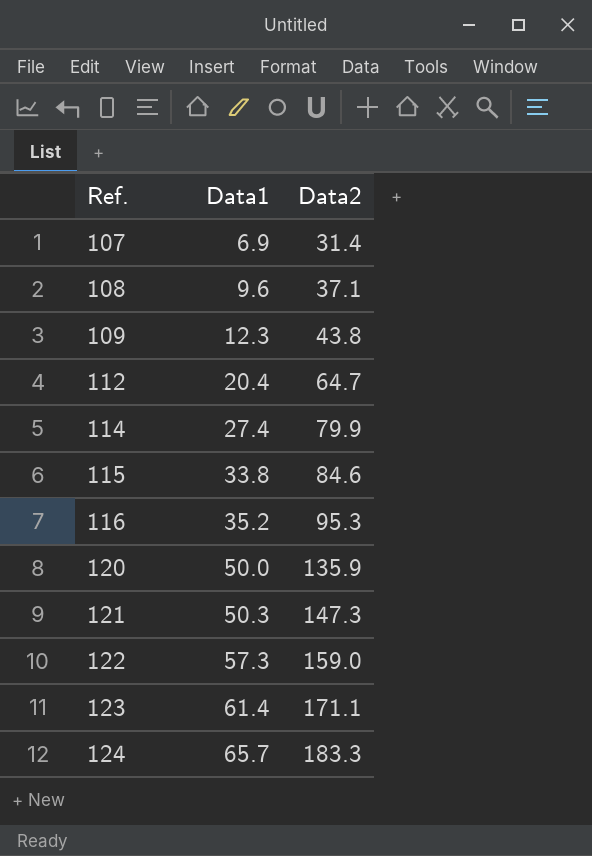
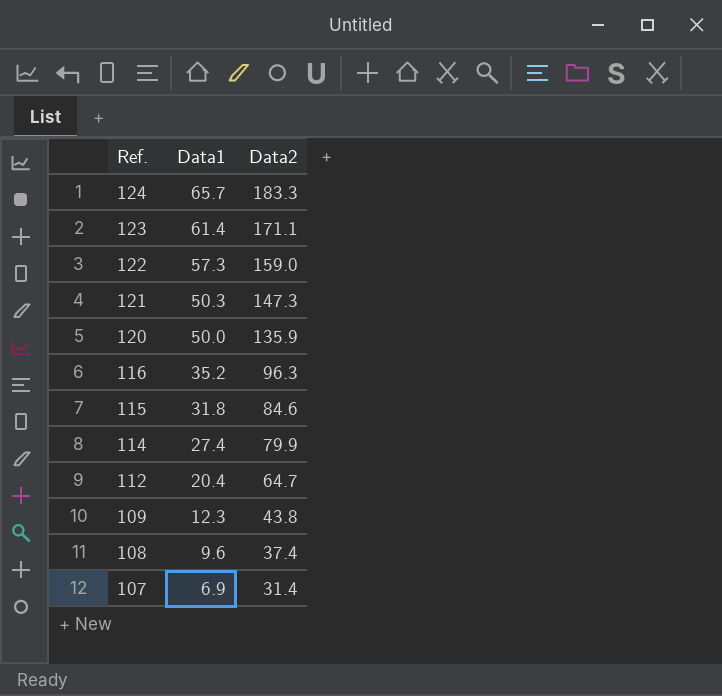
row order: Ref. ascending -> Ref. descending
116 | Data2: 95.3 -> 96.3
115 | Data1: 33.8 -> 31.8
108 | Data2: 37.1 -> 37.4

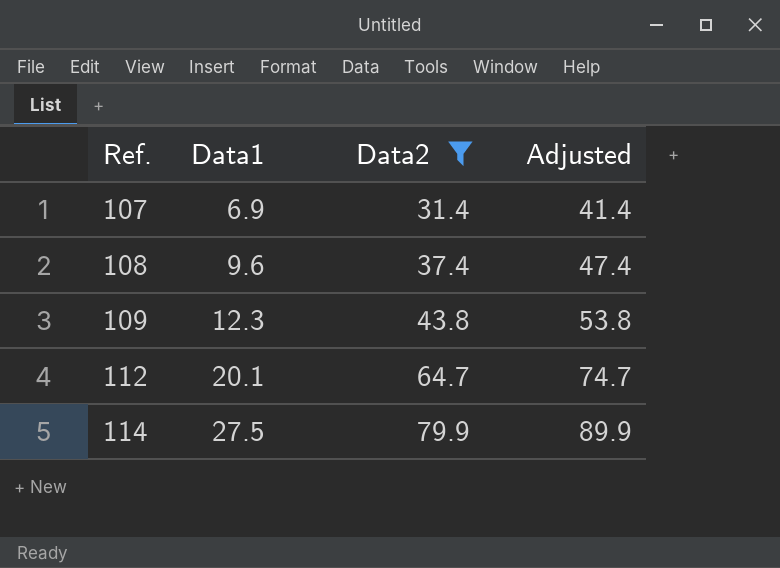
filter: none -> Data2 <= 79.9
row order: Ref. descending -> Ref. ascending
column Adjusted | formula: none -> [Data2] + 10
112 | Data1: 20.4 -> 20.1
114 | Data1: 27.4 -> 27.5

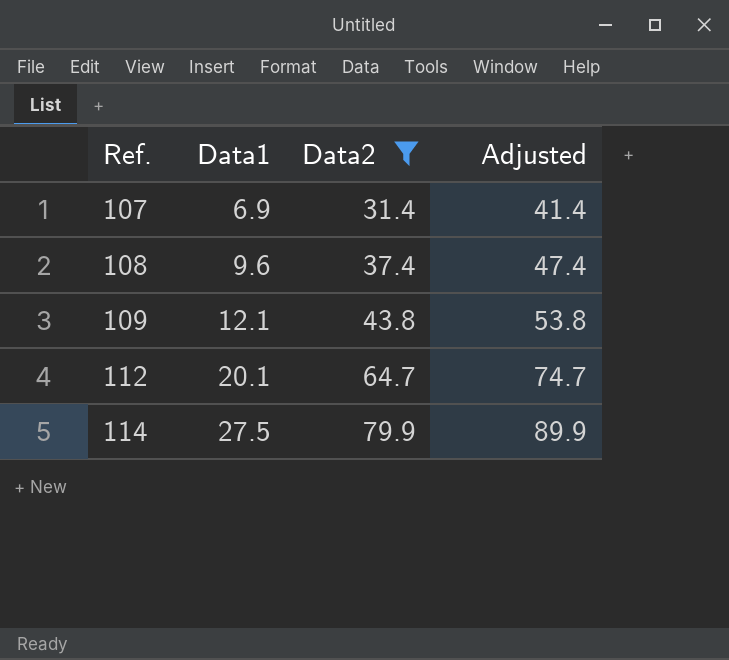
109 | Data1: 12.3 -> 12.1

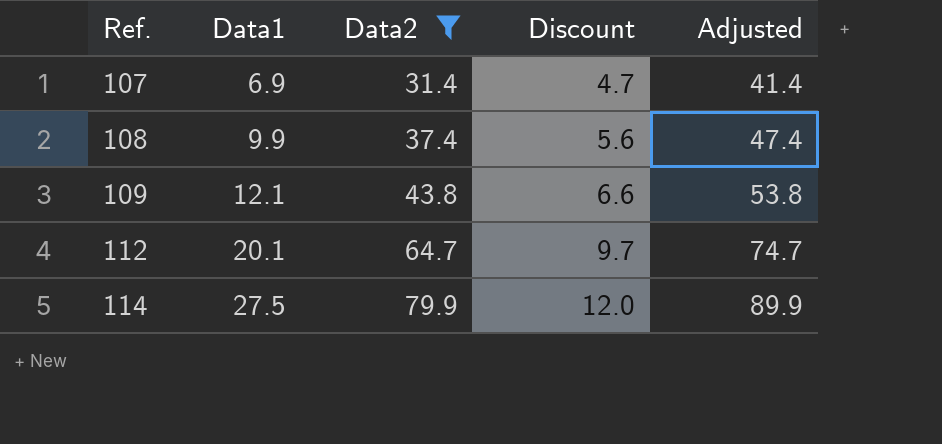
column Discount | formula: none -> [Data2] * 0.15
108 | Data1: 9.6 -> 9.9

